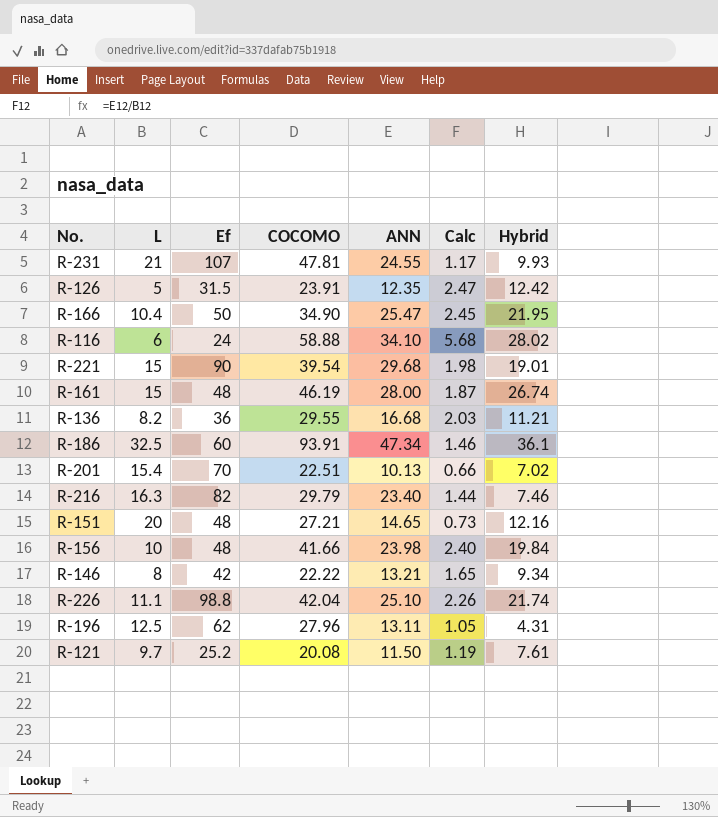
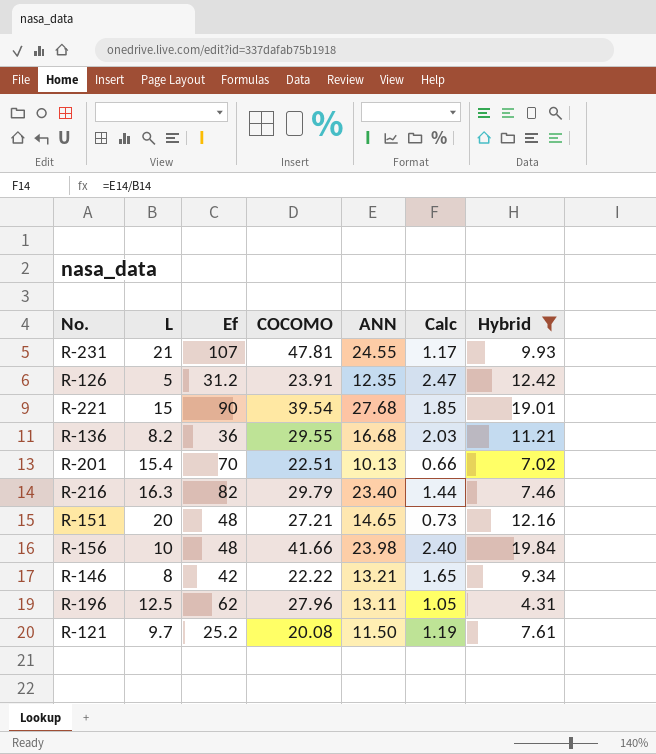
filter: none -> Hybrid <= 19.84
R-126 | Ef: 31.5 -> 31.2
R-221 | ANN: 29.68 -> 27.68
R-221 | Calc: 1.98 -> 1.85

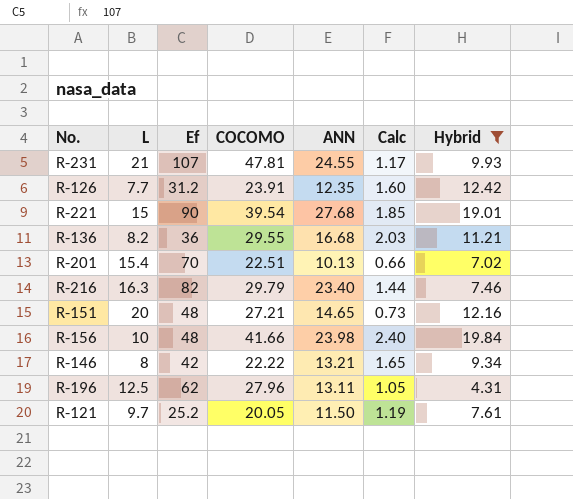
R-126 | L: 5 -> 7.7
R-126 | Calc: 2.47 -> 1.60
R-121 | COCOMO: 20.08 -> 20.05

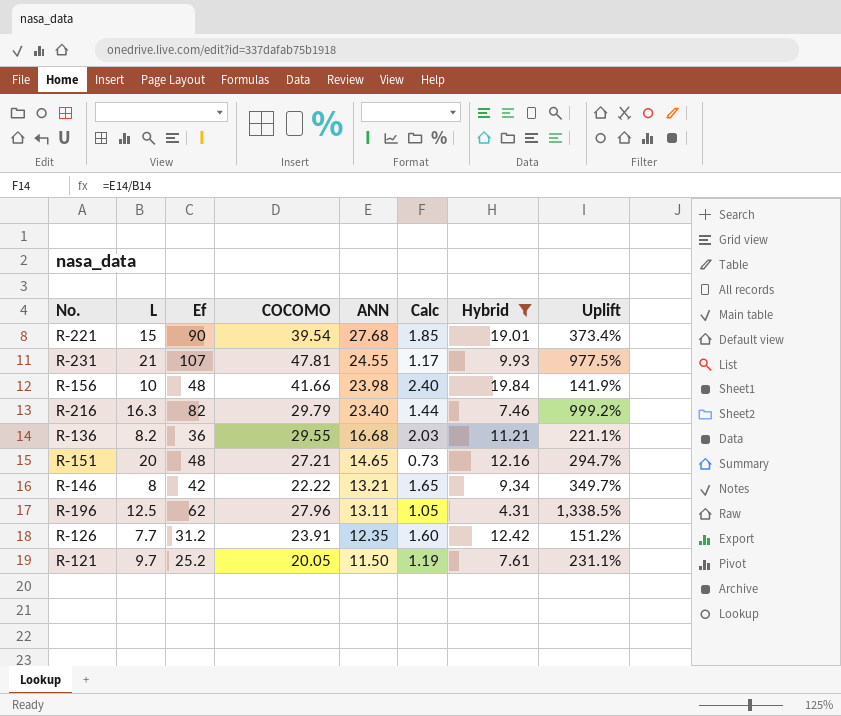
row order: none -> ANN descending
column Uplift | formula: none -> ([Ef] - [Hybrid]) / [Hybrid]
row R-201: 15.4 | 70 | 22.51 | 10.13 | 0.66 | 7.02 -> none

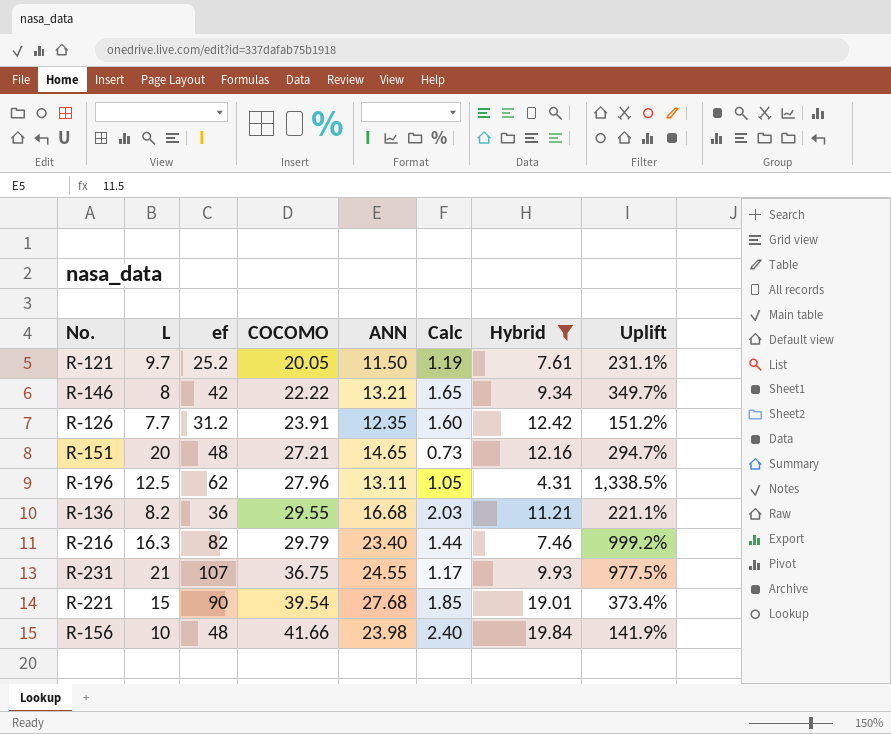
row order: ANN descending -> COCOMO ascending
column name: Ef -> ef
R-231 | COCOMO: 47.81 -> 36.75

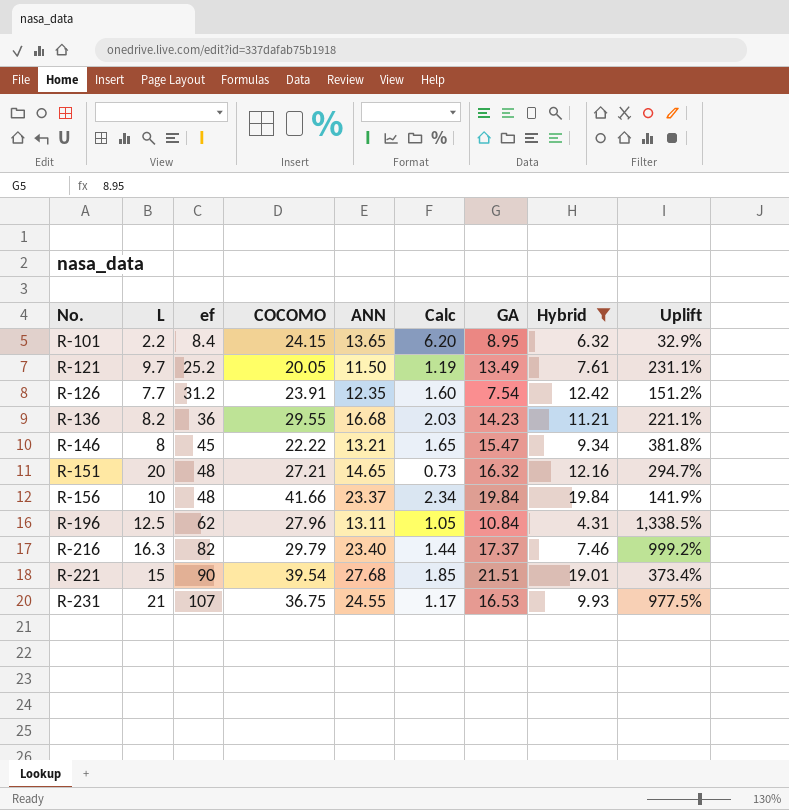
row order: COCOMO ascending -> No. ascending
column GA | position: none -> 7
row R-101: none -> 2.2 | 8.4 | 24.15 | 13.65 | 6.20 | 8.95 | 6.32 | 32.9%
R-146 | ef: 42 -> 45
R-146 | Uplift: 349.7% -> 381.8%
R-156 | ANN: 23.98 -> 23.37
R-156 | Calc: 2.40 -> 2.34

